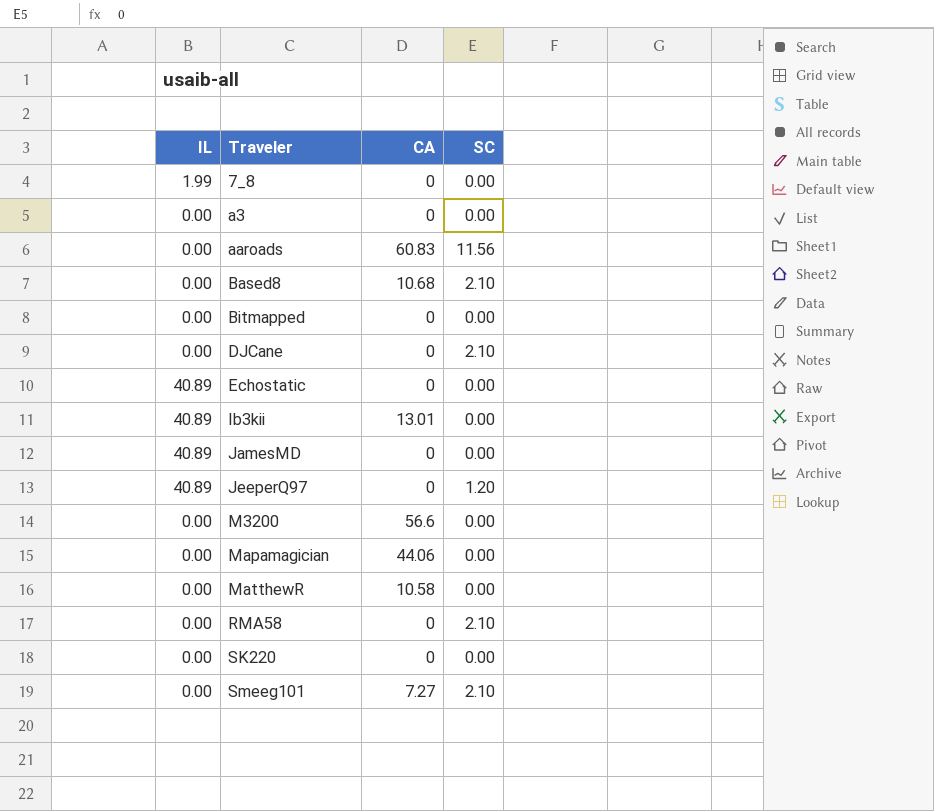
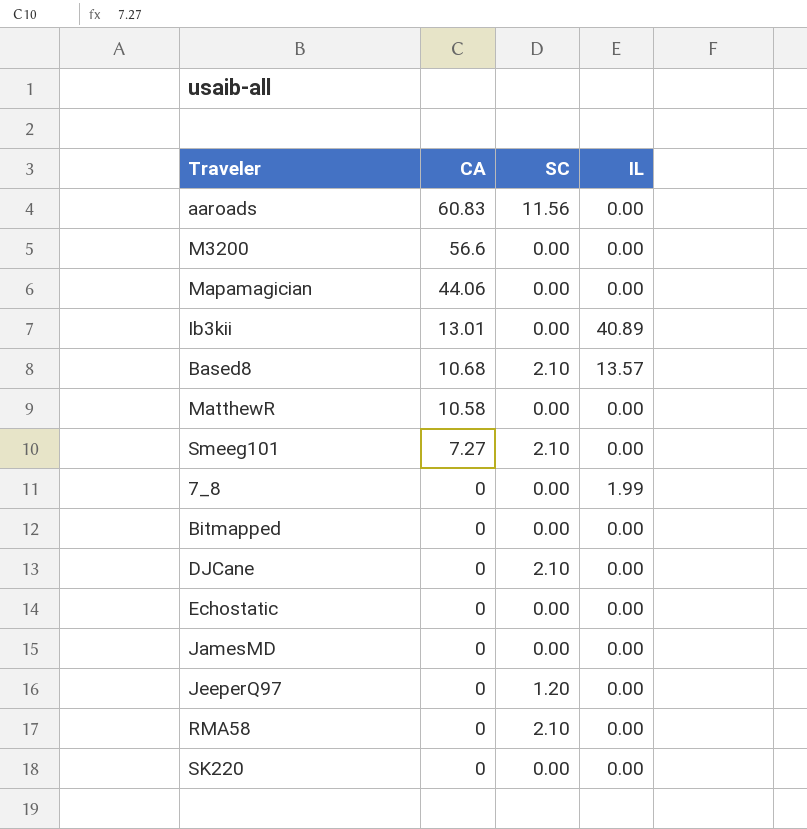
row order: Traveler ascending -> CA descending
column IL | position: 1 -> 4
row a3: 0.00 | 0 | 0.00 -> none
Based8 | IL: 0.00 -> 13.57
Echostatic | IL: 40.89 -> 0.00
JamesMD | IL: 40.89 -> 0.00
JeeperQ97 | IL: 40.89 -> 0.00

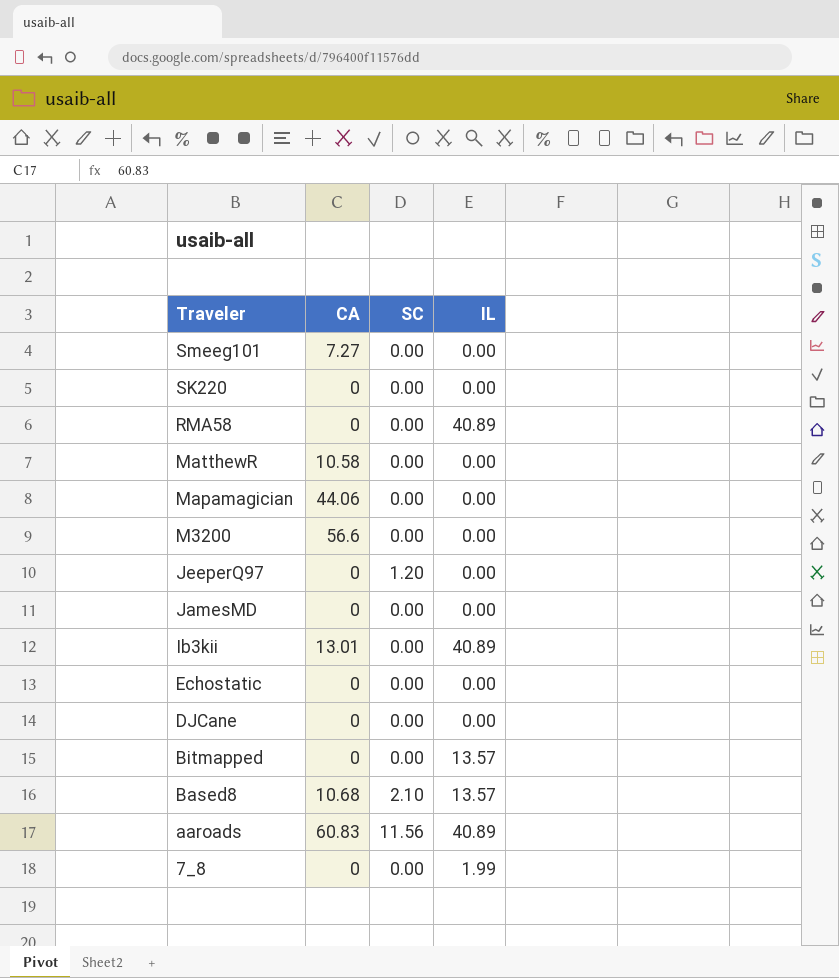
row order: CA descending -> Traveler descending
Smeeg101 | SC: 2.10 -> 0.00
RMA58 | SC: 2.10 -> 0.00
RMA58 | IL: 0.00 -> 40.89
DJCane | SC: 2.10 -> 0.00
Bitmapped | IL: 0.00 -> 13.57
aaroads | IL: 0.00 -> 40.89

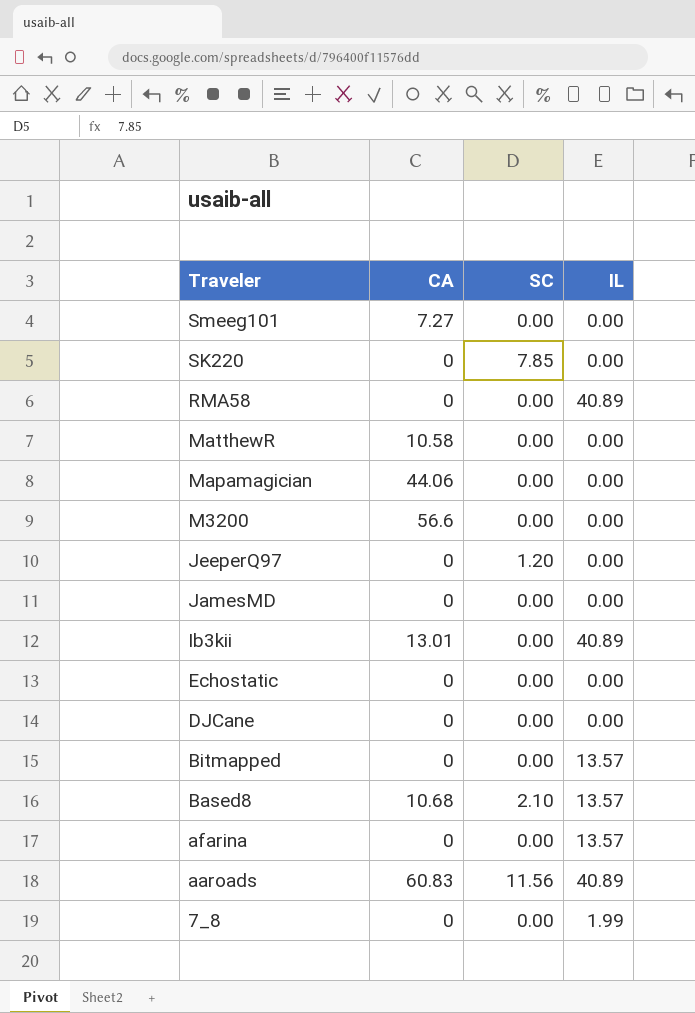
SK220 | SC: 0.00 -> 7.85
row afarina: none -> 0 | 0.00 | 13.57

